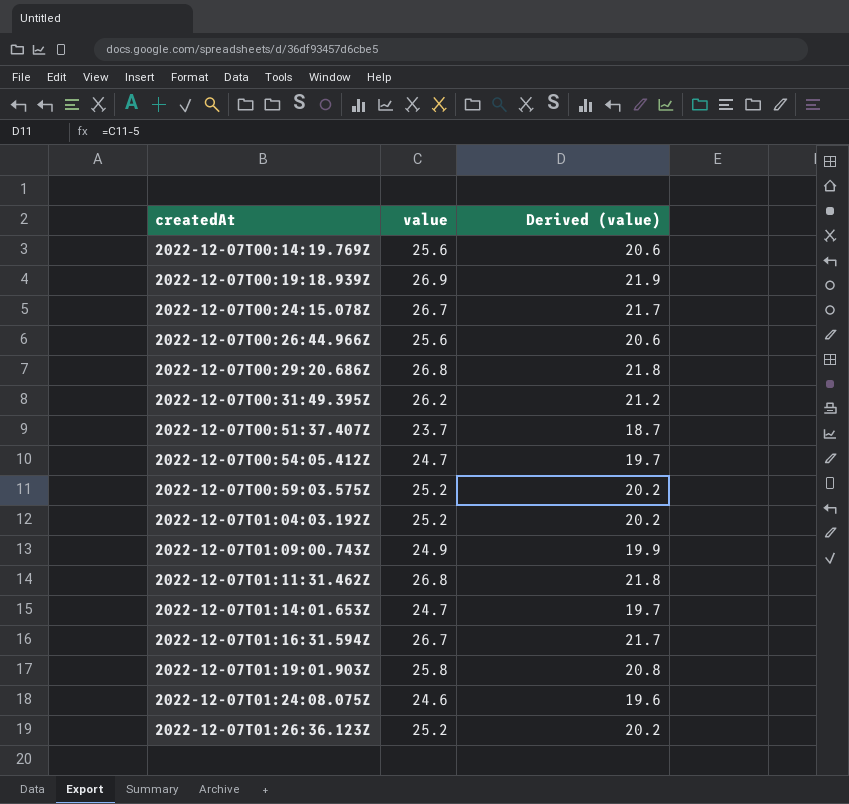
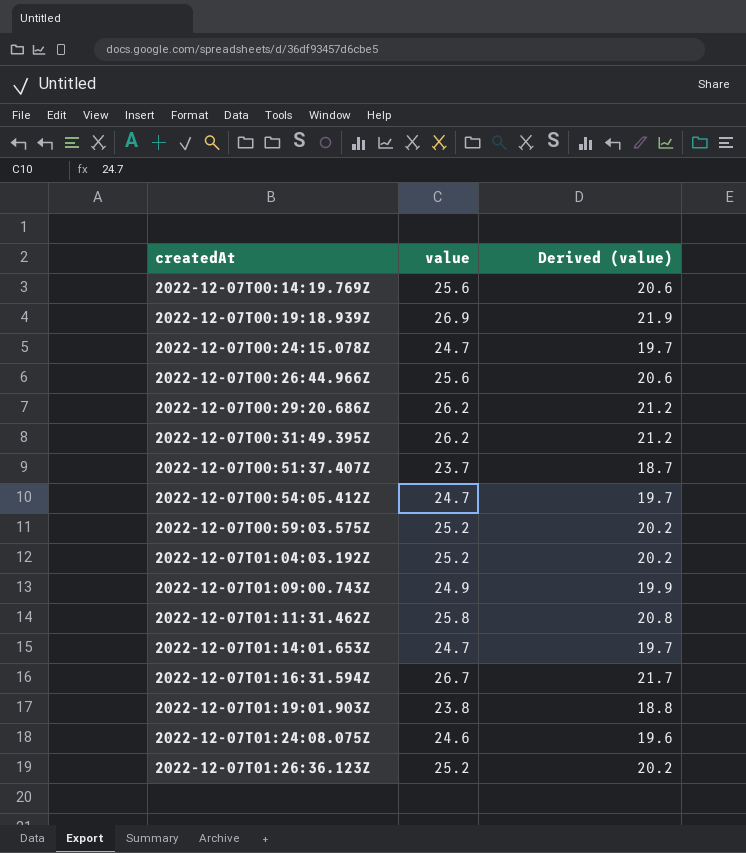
2022-12-07T00:24:15.078Z | value: 26.7 -> 24.7
2022-12-07T00:24:15.078Z | Derived (value): 21.7 -> 19.7
2022-12-07T00:29:20.686Z | value: 26.8 -> 26.2
2022-12-07T00:29:20.686Z | Derived (value): 21.8 -> 21.2
2022-12-07T01:11:31.462Z | value: 26.8 -> 25.8
2022-12-07T01:11:31.462Z | Derived (value): 21.8 -> 20.8
2022-12-07T01:19:01.903Z | value: 25.8 -> 23.8
2022-12-07T01:19:01.903Z | Derived (value): 20.8 -> 18.8

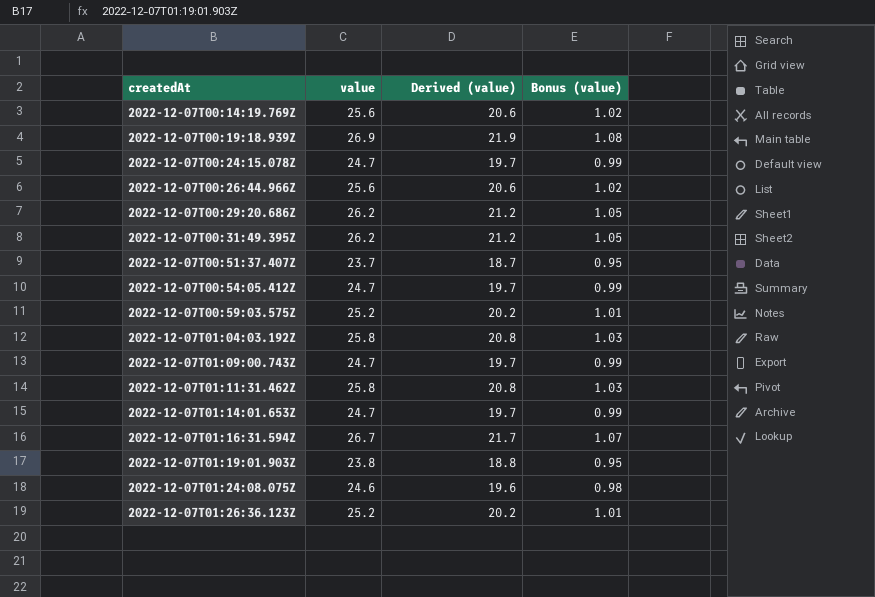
column Bonus (value) | formula: none -> [value] * 0.04
2022-12-07T01:04:03.192Z | value: 25.2 -> 25.8
2022-12-07T01:04:03.192Z | Derived (value): 20.2 -> 20.8
2022-12-07T01:09:00.743Z | value: 24.9 -> 24.7
2022-12-07T01:09:00.743Z | Derived (value): 19.9 -> 19.7

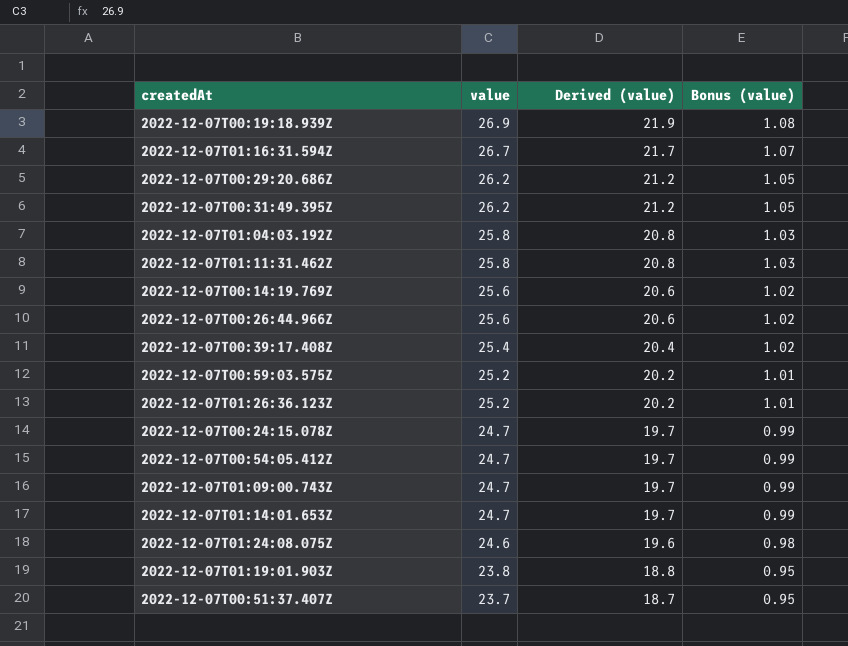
row order: createdAt ascending -> value descending
row 2022-12-07T00:39:17.408Z: none -> 25.4 | 20.4 | 1.02

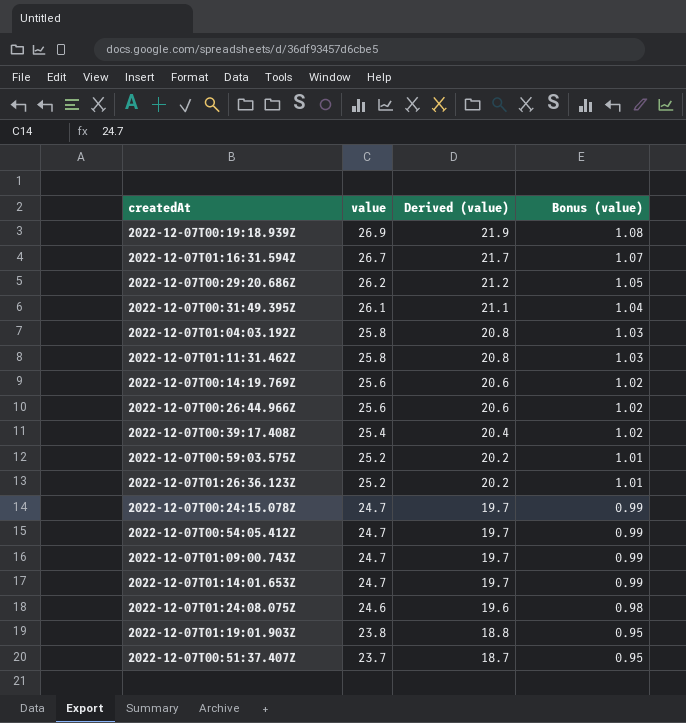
2022-12-07T00:31:49.395Z | value: 26.2 -> 26.1
2022-12-07T00:31:49.395Z | Derived (value): 21.2 -> 21.1
2022-12-07T00:31:49.395Z | Bonus (value): 1.05 -> 1.04

